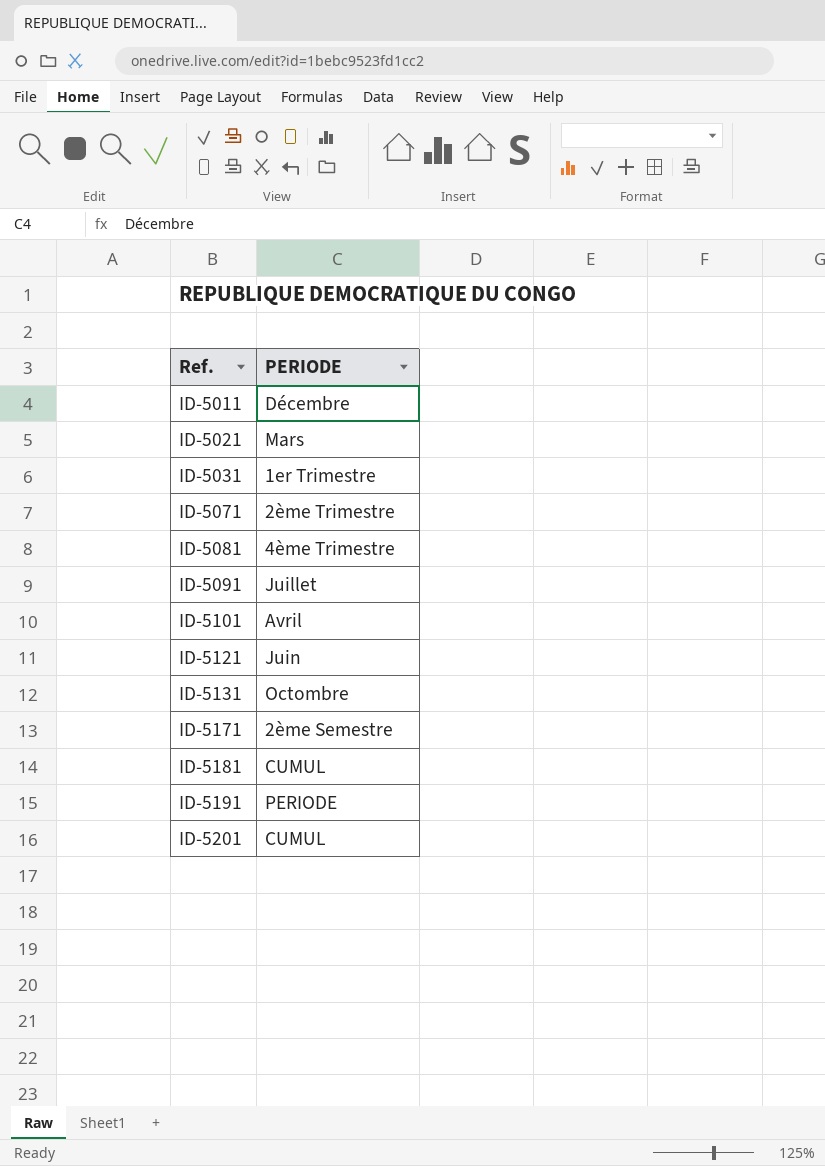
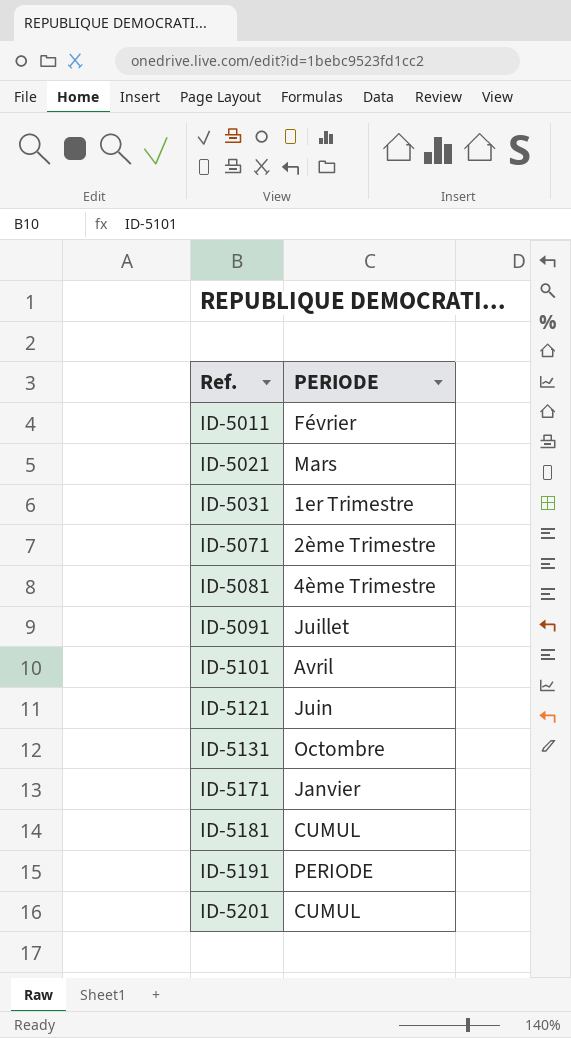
ID-5011 | PERIODE: Décembre -> Février
ID-5171 | PERIODE: 2ème Semestre -> Janvier

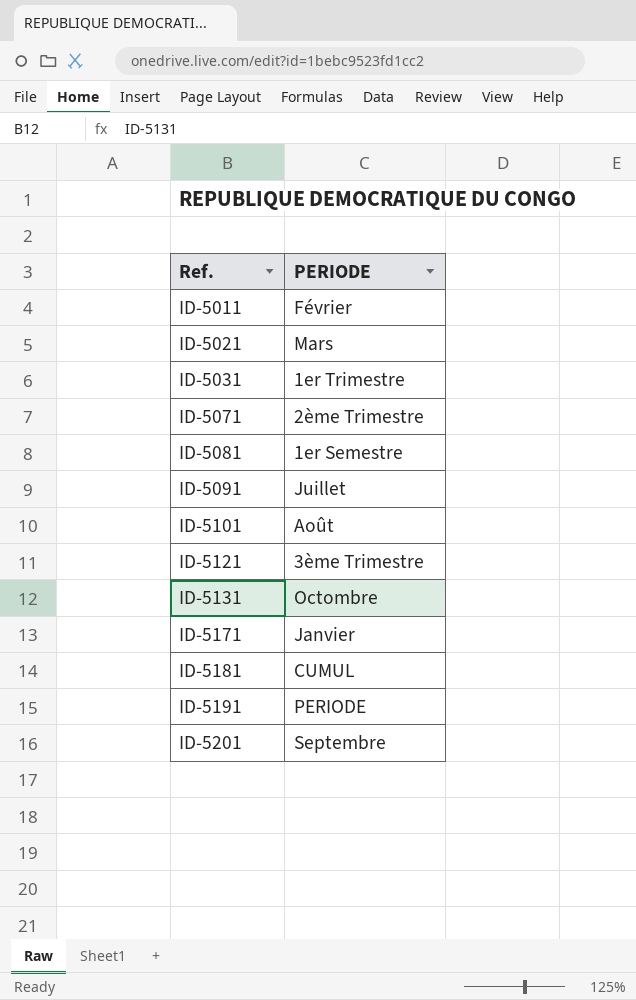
ID-5081 | PERIODE: 4ème Trimestre -> 1er Semestre
ID-5101 | PERIODE: Avril -> Août
ID-5121 | PERIODE: Juin -> 3ème Trimestre
ID-5201 | PERIODE: CUMUL -> Septembre

